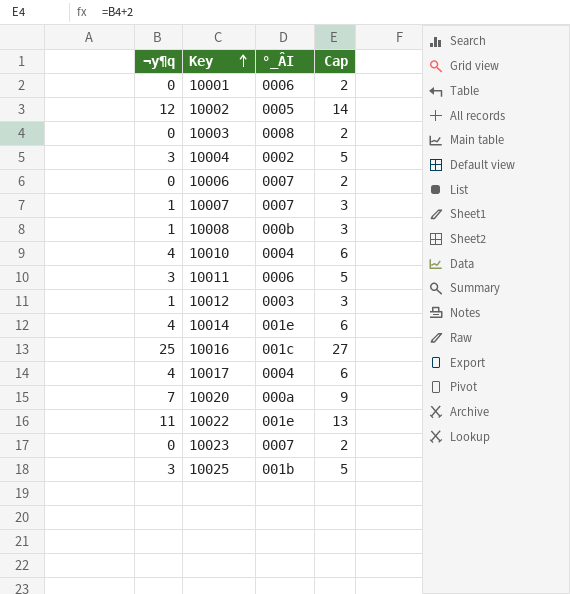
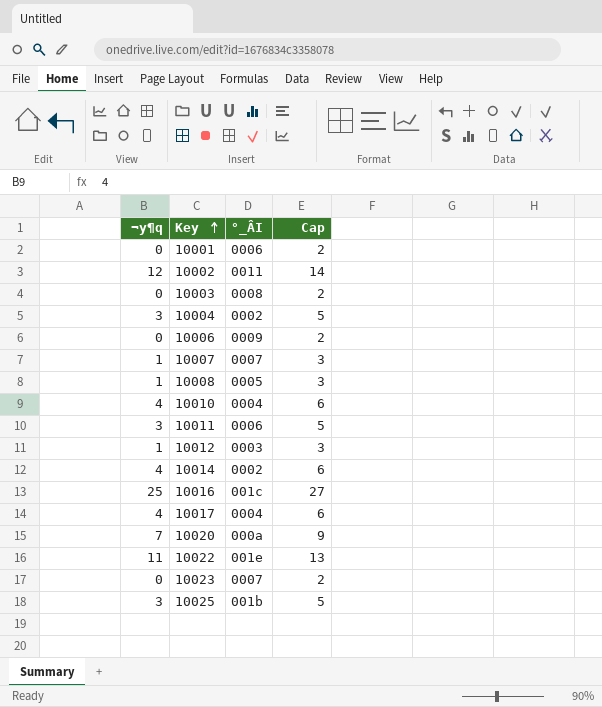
10002 | °_ÂI: 0005 -> 0011
10006 | °_ÂI: 0007 -> 0009
10008 | °_ÂI: 000b -> 0005
10014 | °_ÂI: 001e -> 0002

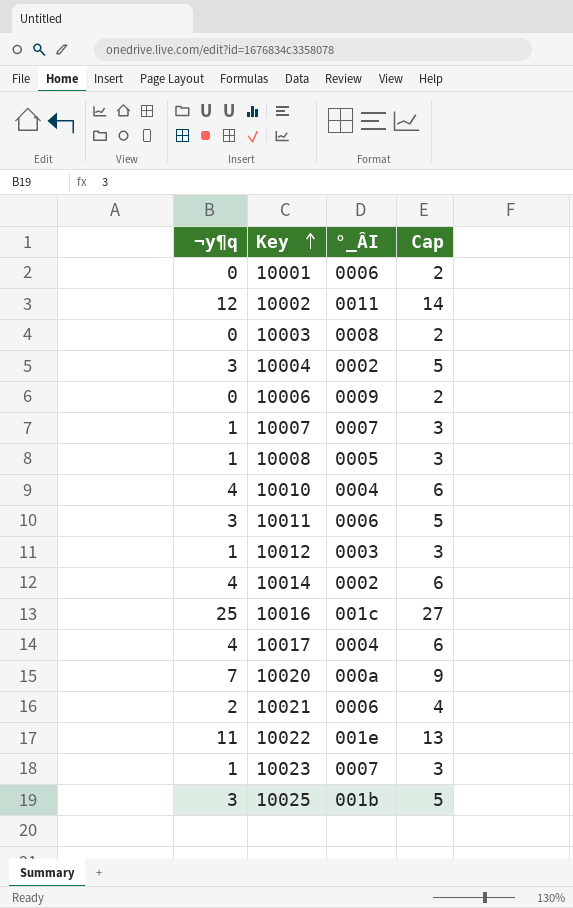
row 10021: none -> 2 | 0006 | 4
10023 | ¬y¶q: 0 -> 1
10023 | Cap: 2 -> 3

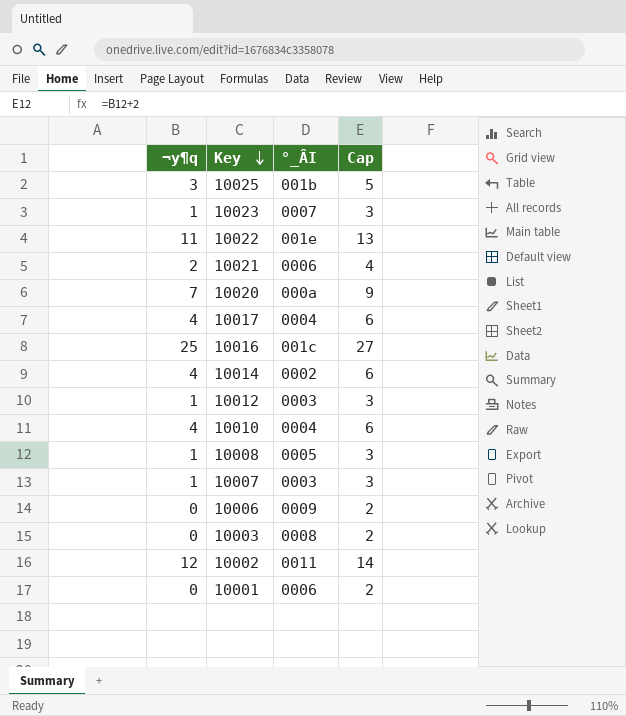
row order: Key ascending -> Key descending
row 10004: 3 | 0002 | 5 -> none
row 10011: 3 | 0006 | 5 -> none
10007 | °_ÂI: 0007 -> 0003

